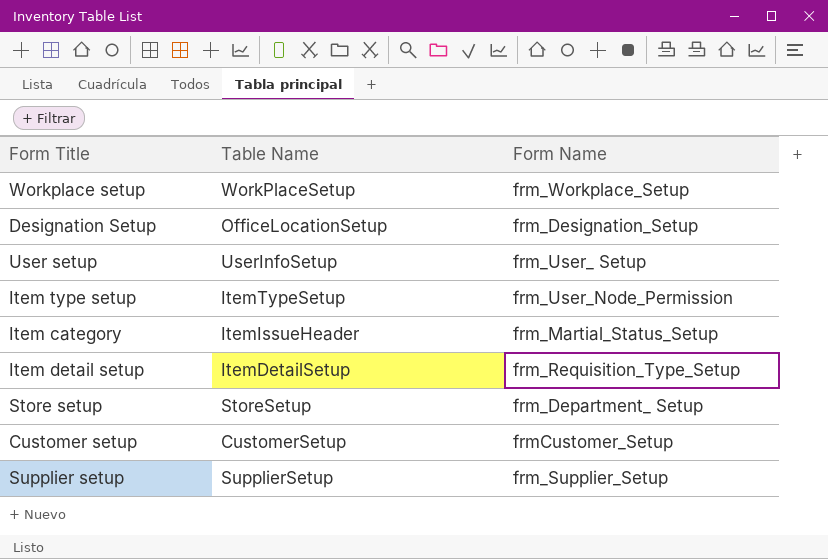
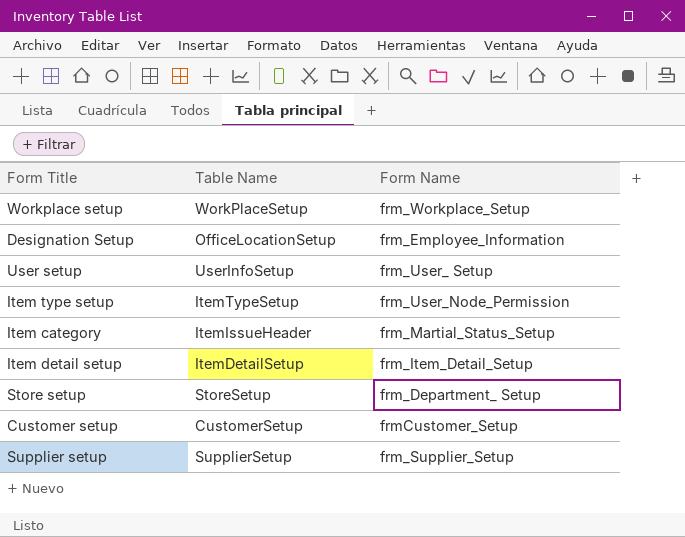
Designation Setup | Form Name: frm_Designation_Setup -> frm_Employee_Information
Item detail setup | Form Name: frm_Requisition_Type_Setup -> frm_Item_Detail_Setup

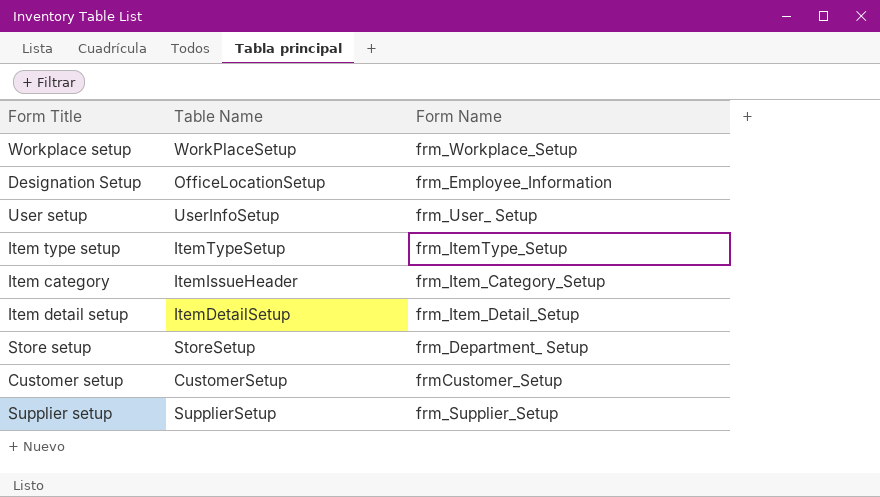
Item type setup | Form Name: frm_User_Node_Permission -> frm_ItemType_Setup
Item category | Form Name: frm_Martial_Status_Setup -> frm_Item_Category_Setup

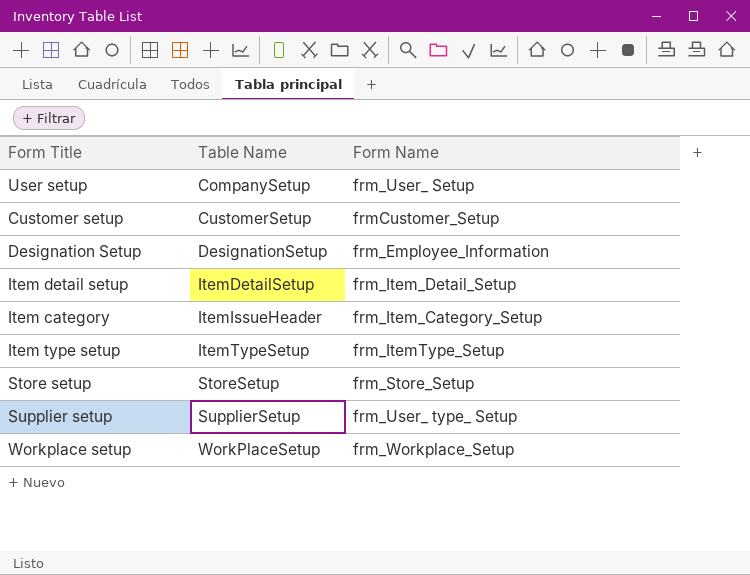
row order: none -> Table Name ascending
User setup | Table Name: UserInfoSetup -> CompanySetup
Designation Setup | Table Name: OfficeLocationSetup -> DesignationSetup
Store setup | Form Name: frm_Department_ Setup -> frm_Store_Setup
Supplier setup | Form Name: frm_Supplier_Setup -> frm_User_ type_ Setup

